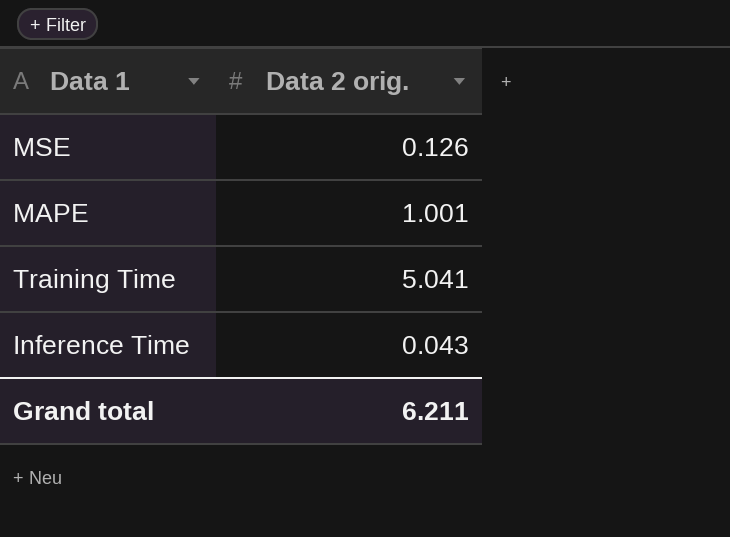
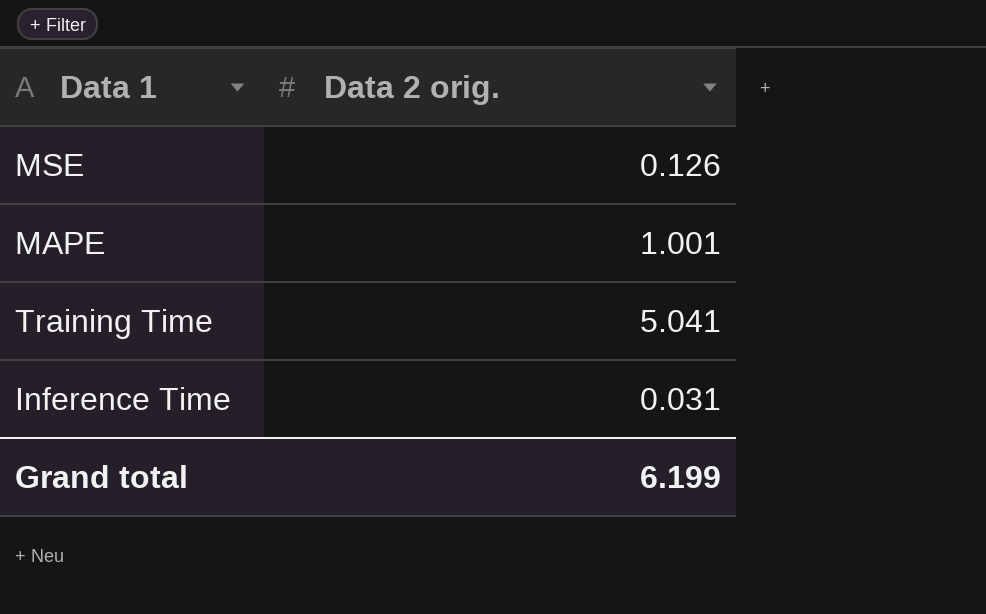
Inference Time | Data 2 orig.: 0.043 -> 0.031
Grand total | Data 2 orig.: 6.211 -> 6.199

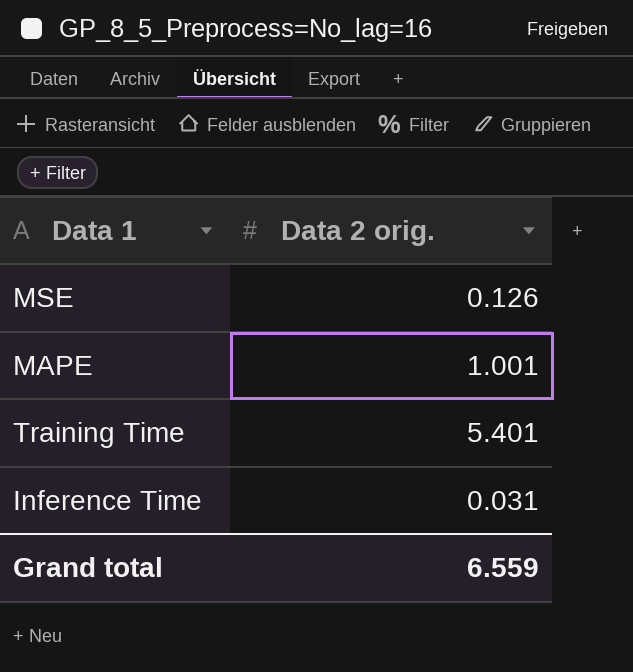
Training Time | Data 2 orig.: 5.041 -> 5.401
Grand total | Data 2 orig.: 6.199 -> 6.559

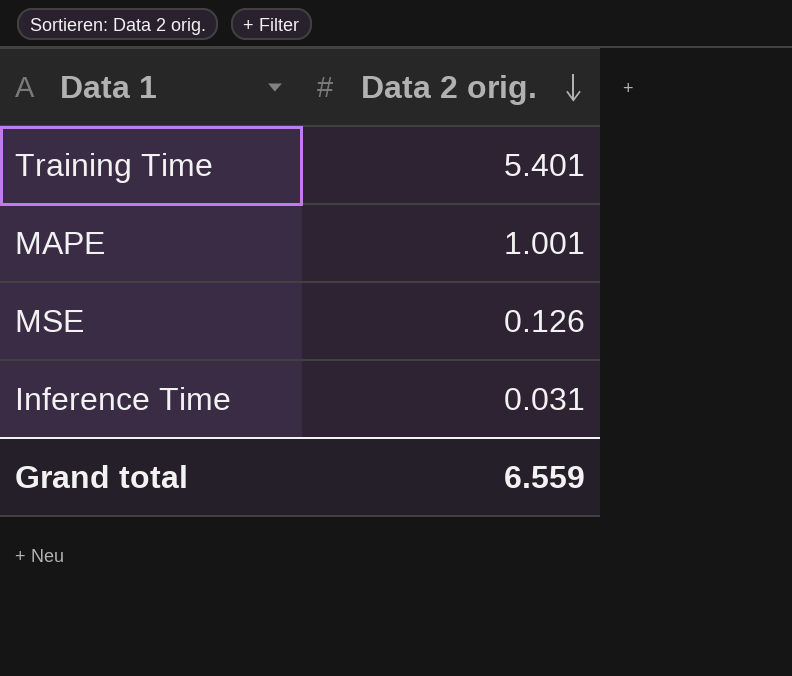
row order: none -> Data 2 orig. descending

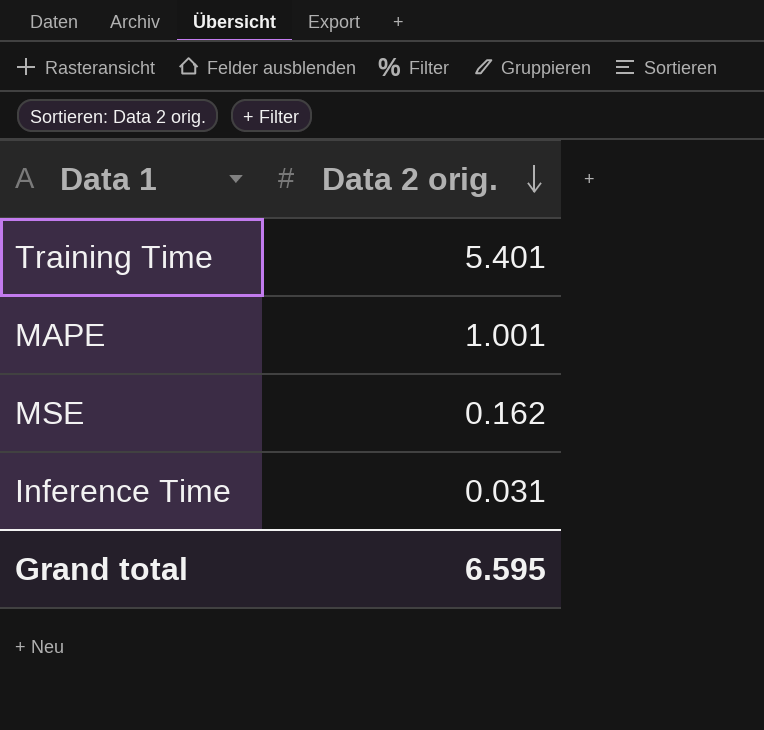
MSE | Data 2 orig.: 0.126 -> 0.162
Grand total | Data 2 orig.: 6.559 -> 6.595

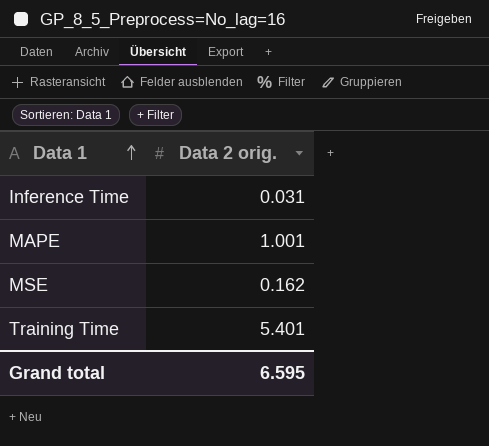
row order: Data 2 orig. descending -> Data 1 ascending

